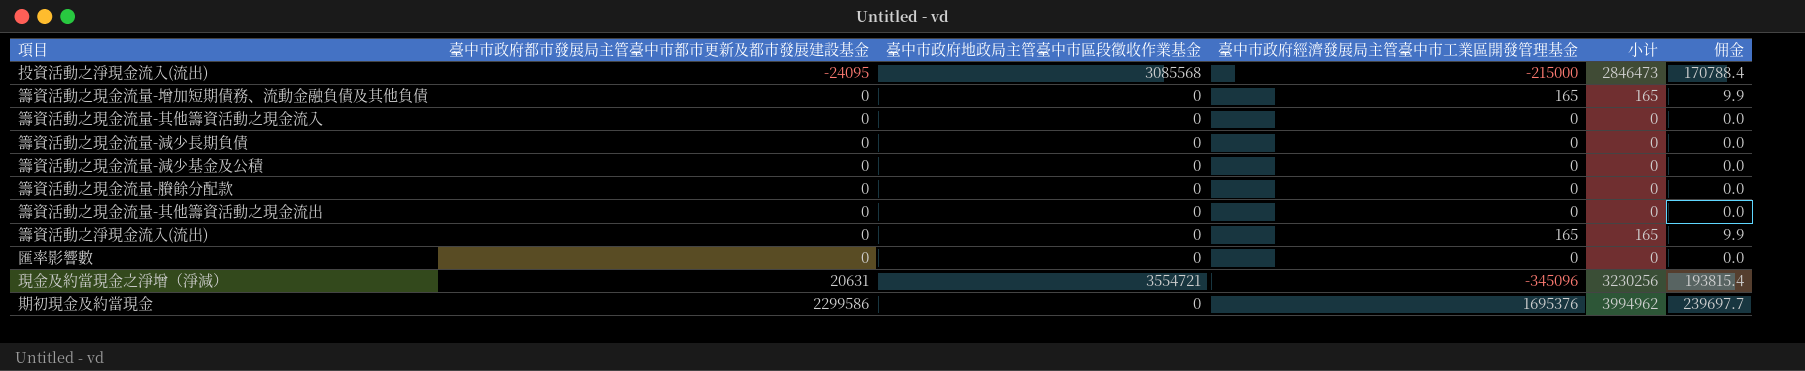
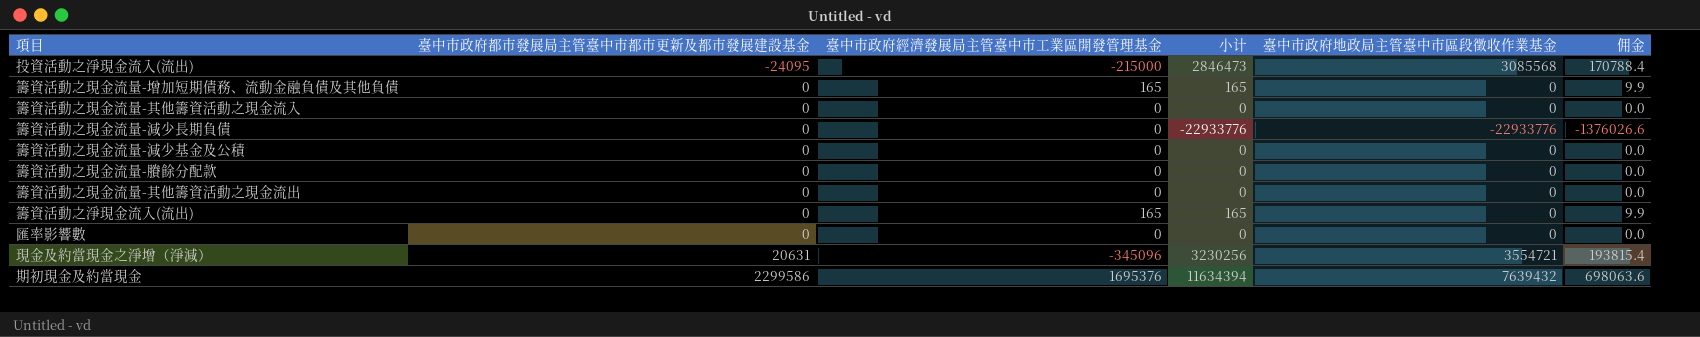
column 臺中市政府地政局主管臺中市區段徵收作業基金 | position: 3 -> 5
籌資活動之現金流量-減少長期負債 | 小计: 0 -> -22933776
籌資活動之現金流量-減少長期負債 | 臺中市政府地政局主管臺中市區段徵收作業基金: 0 -> -22933776
籌資活動之現金流量-減少長期負債 | 佣金: 0.0 -> -1376026.6
期初現金及約當現金 | 小计: 3994962 -> 11634394
期初現金及約當現金 | 臺中市政府地政局主管臺中市區段徵收作業基金: 0 -> 7639432
期初現金及約當現金 | 佣金: 239697.7 -> 698063.6

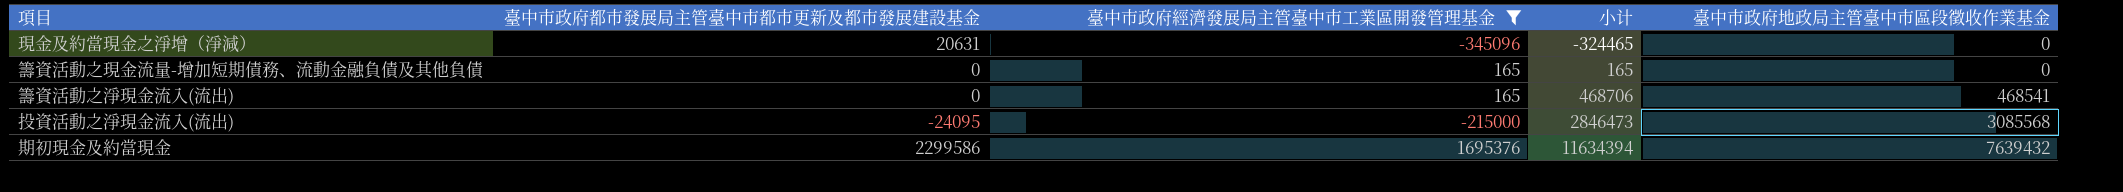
filter: none -> 臺中市政府經濟發展局主管臺中市工業區開發管理基金 != 0
row order: 臺中市政府都市發展局主管臺中市都市更新及都市發展建設基金 ascending -> 小计 ascending
column 佣金 | formula: [小计] * 0.06 -> none
現金及約當現金之淨增（淨減） | 小计: 3230256 -> -324465
現金及約當現金之淨增（淨減） | 臺中市政府地政局主管臺中市區段徵收作業基金: 3554721 -> 0
籌資活動之淨現金流入(流出) | 小计: 165 -> 468706
籌資活動之淨現金流入(流出) | 臺中市政府地政局主管臺中市區段徵收作業基金: 0 -> 468541

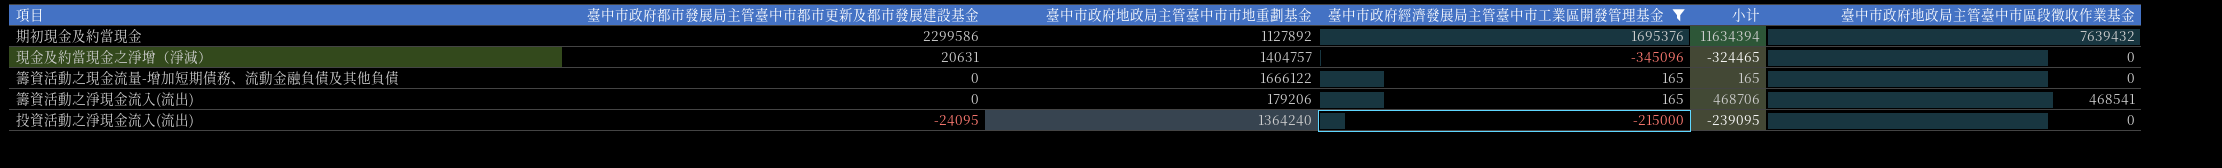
row order: 小计 ascending -> 臺中市政府都市發展局主管臺中市都市更新及都市發展建設基金 descending
column 臺中市政府地政局主管臺中市市地重劃基金 | position: none -> 3
投資活動之淨現金流入(流出) | 小计: 2846473 -> -239095
投資活動之淨現金流入(流出) | 臺中市政府地政局主管臺中市區段徵收作業基金: 3085568 -> 0

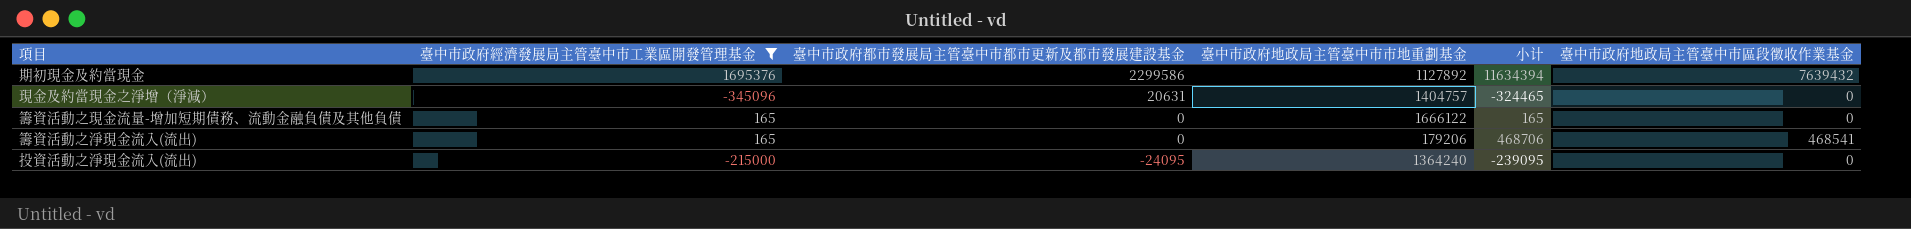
column 臺中市政府經濟發展局主管臺中市工業區開發管理基金 | position: 4 -> 2

